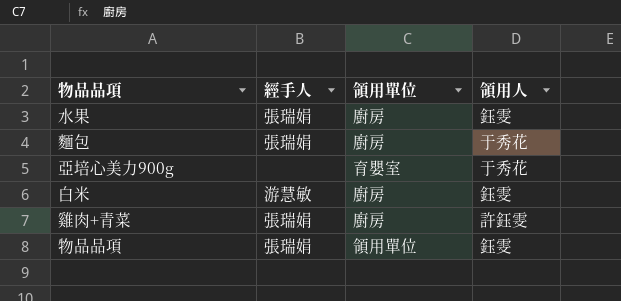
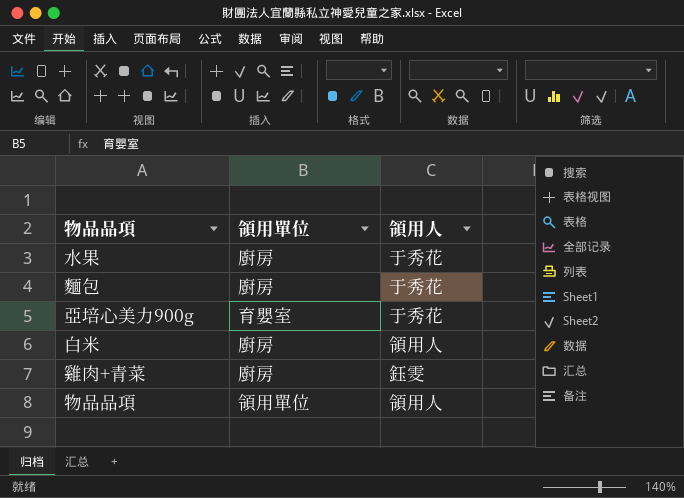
column 經手人 | position: 2 -> none
水果 | 領用人: 鈺雯 -> 于秀花
白米 | 領用人: 鈺雯 -> 領用人
雞肉+青菜 | 領用人: 許鈺雯 -> 鈺雯
物品品項 | 領用人: 鈺雯 -> 領用人

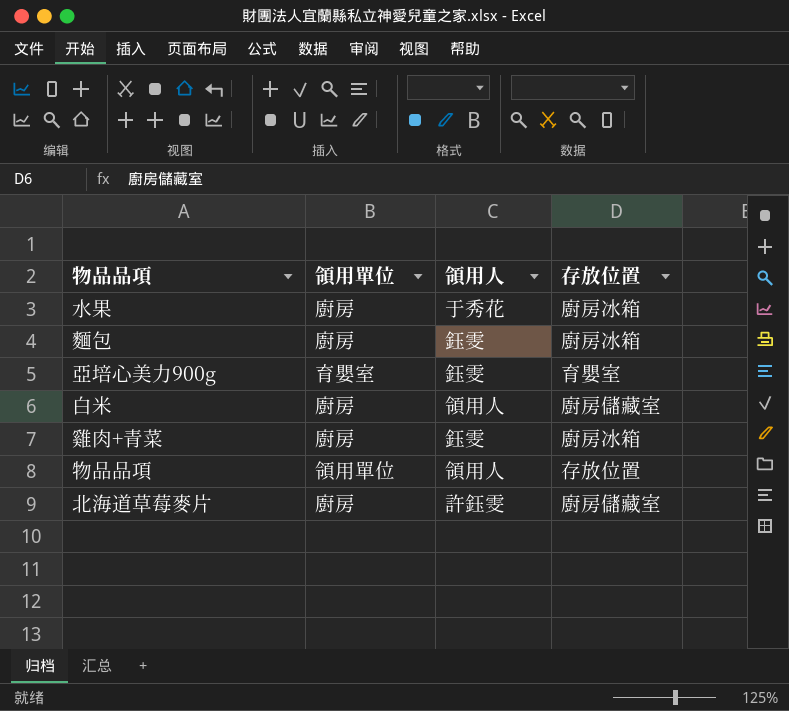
column 存放位置 | position: none -> 4
麵包 | 領用人: 于秀花 -> 鈺雯
亞培心美力900g | 領用人: 于秀花 -> 鈺雯
row 北海道草莓麥片: none -> 廚房 | 許鈺雯 | 廚房儲藏室

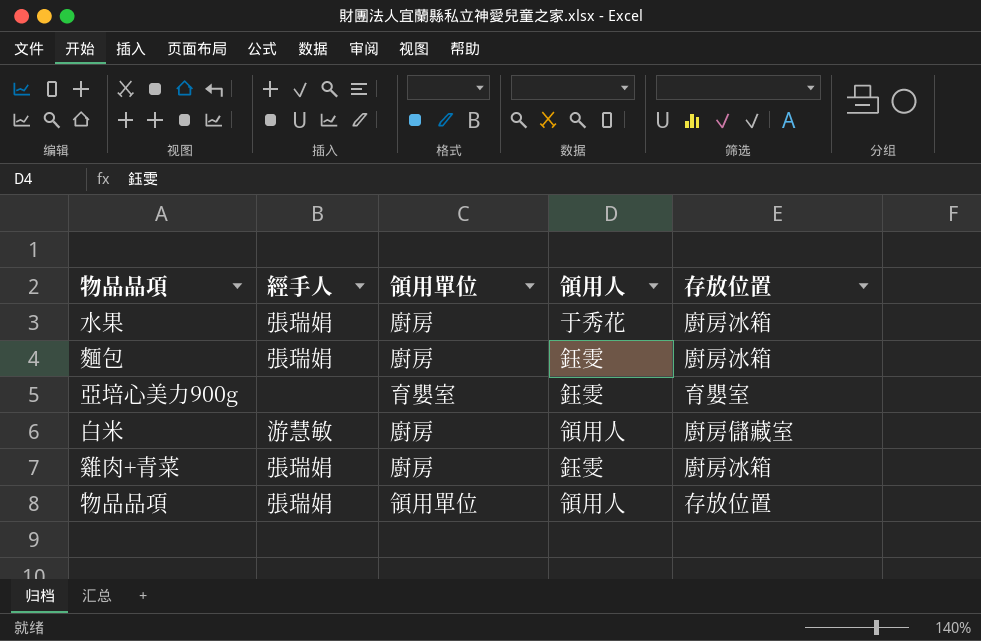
column 經手人 | position: none -> 2
row 北海道草莓麥片: 廚房 | 許鈺雯 | 廚房儲藏室 -> none

